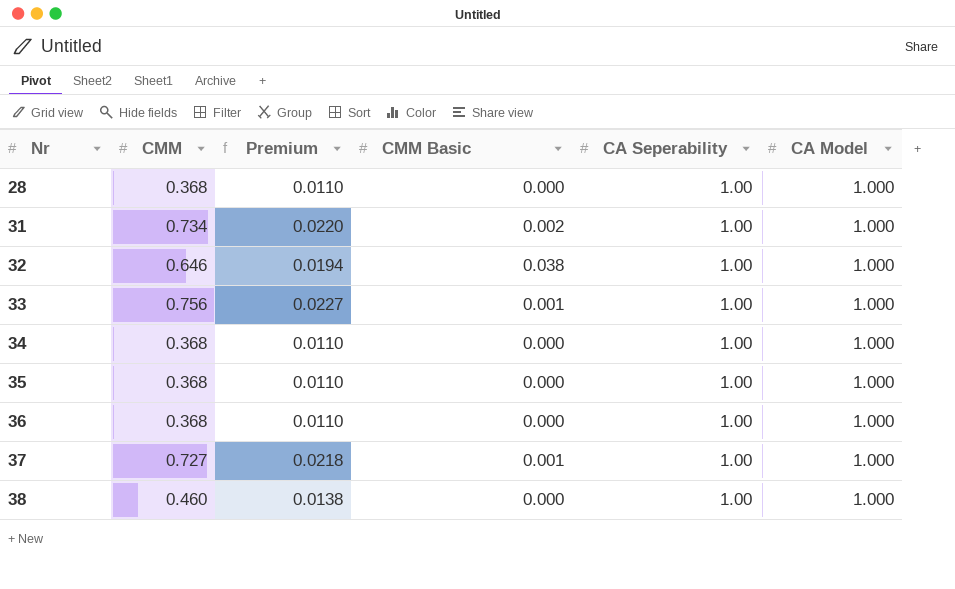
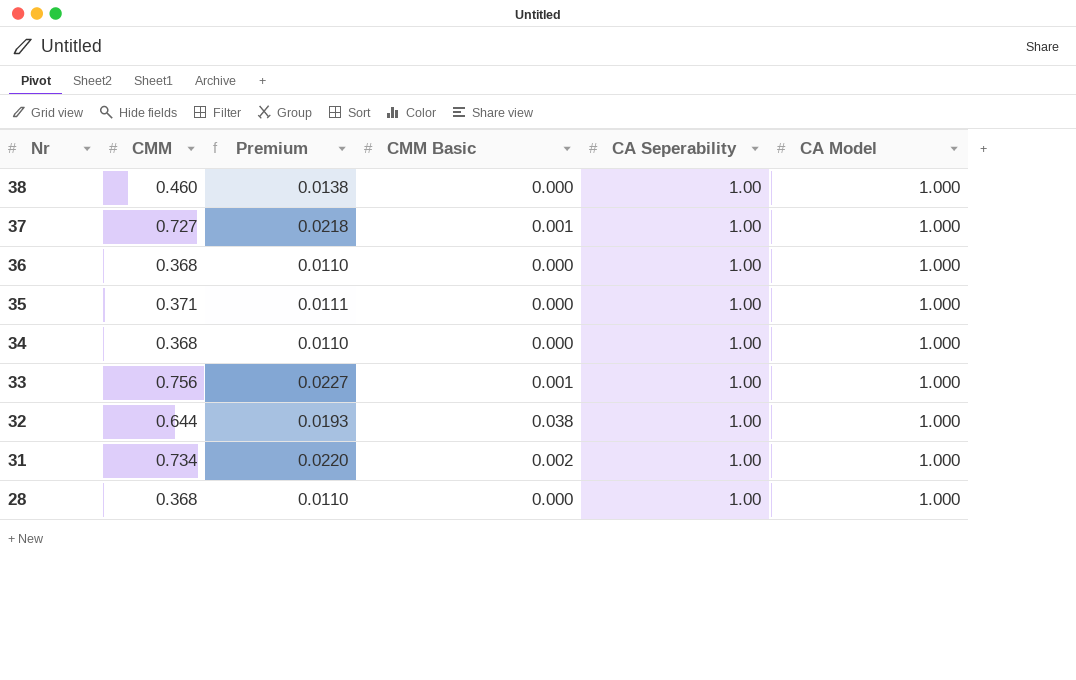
row order: Nr ascending -> Nr descending
35 | CMM: 0.368 -> 0.371
35 | Premium: 0.0110 -> 0.0111
32 | CMM: 0.646 -> 0.644
32 | Premium: 0.0194 -> 0.0193

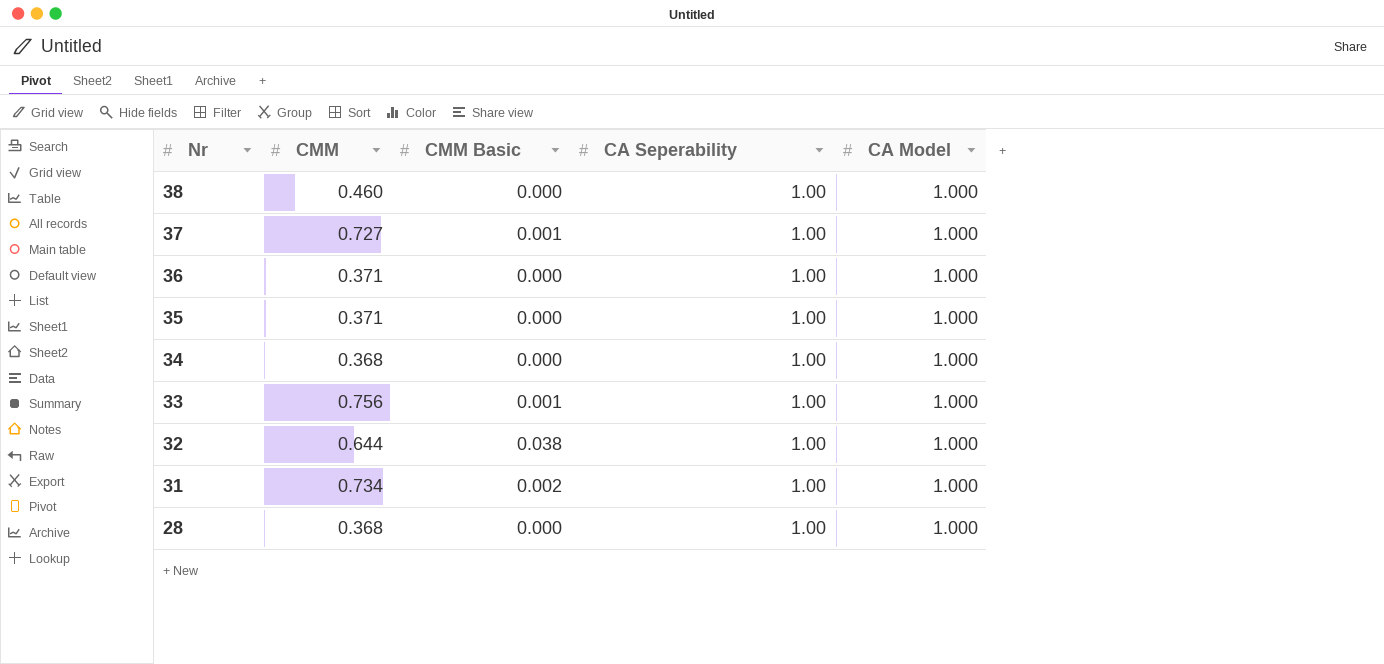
column Premium | formula: [CMM] * 0.03 -> none
36 | CMM: 0.368 -> 0.371

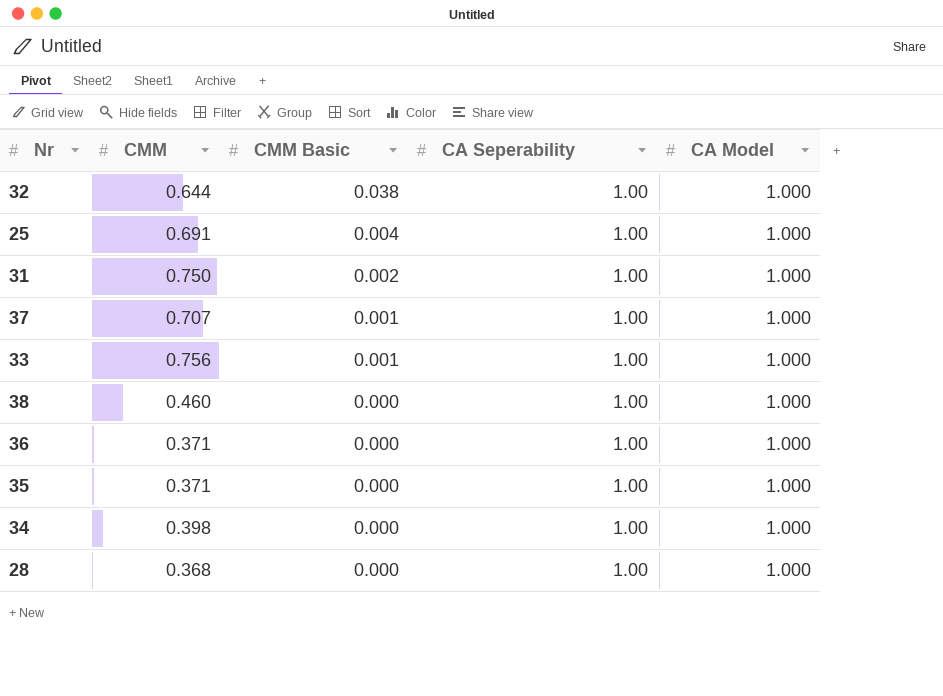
row order: Nr descending -> CMM Basic descending
row 25: none -> 0.691 | 0.004 | 1.00 | 1.000
31 | CMM: 0.734 -> 0.750
37 | CMM: 0.727 -> 0.707
34 | CMM: 0.368 -> 0.398

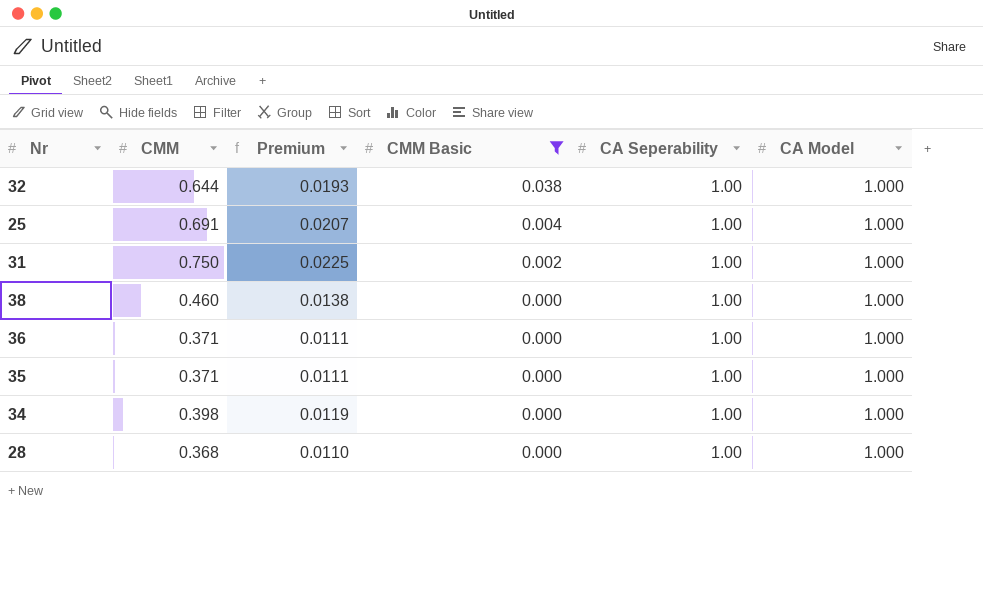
filter: none -> CMM Basic != 0.001
column Premium | formula: none -> [CMM] * 0.03

